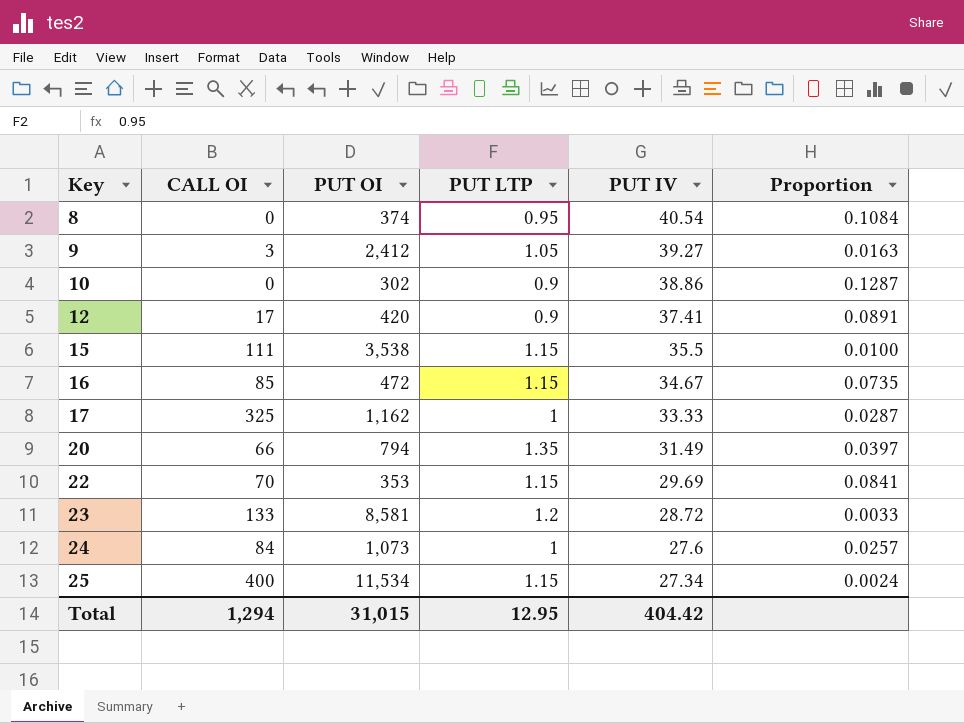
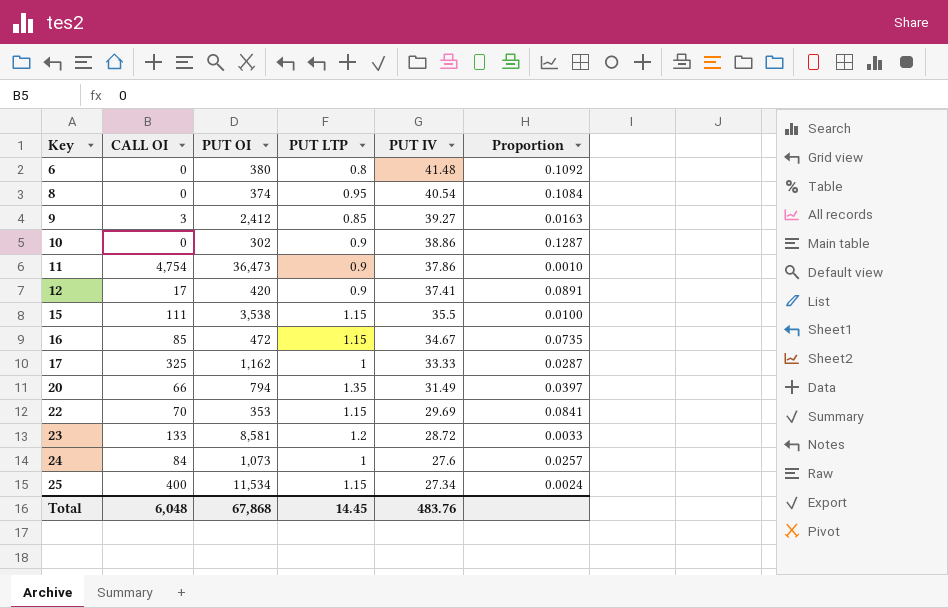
row 6: none -> 0 | 380 | 0.8 | 41.48 | 0.1092
9 | PUT LTP: 1.05 -> 0.85
row 11: none -> 4,754 | 36,473 | 0.9 | 37.86 | 0.0010
Total | CALL OI: 1,294 -> 6,048
Total | PUT OI: 31,015 -> 67,868
Total | PUT LTP: 12.95 -> 14.45
Total | PUT IV: 404.42 -> 483.76

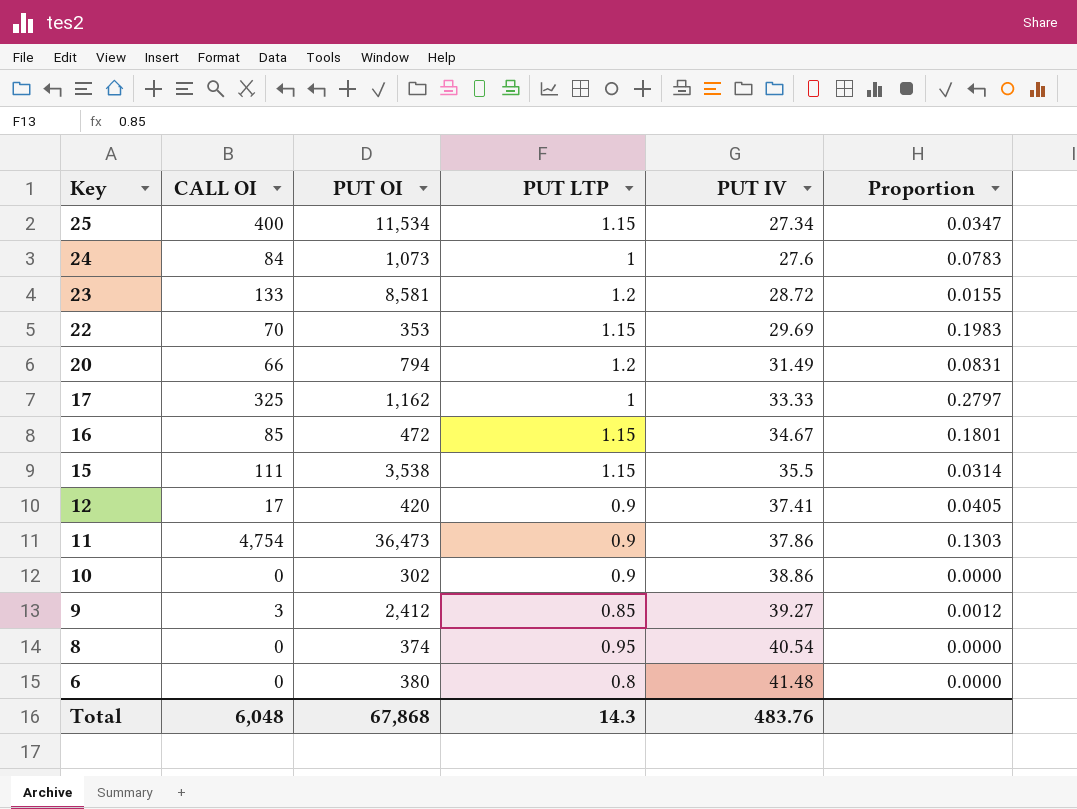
row order: Key ascending -> Key descending
column Proportion | formula: [PUT IV] / [PUT OI] -> [CALL OI] / [PUT OI]
20 | PUT LTP: 1.35 -> 1.2
Total | PUT LTP: 14.45 -> 14.3

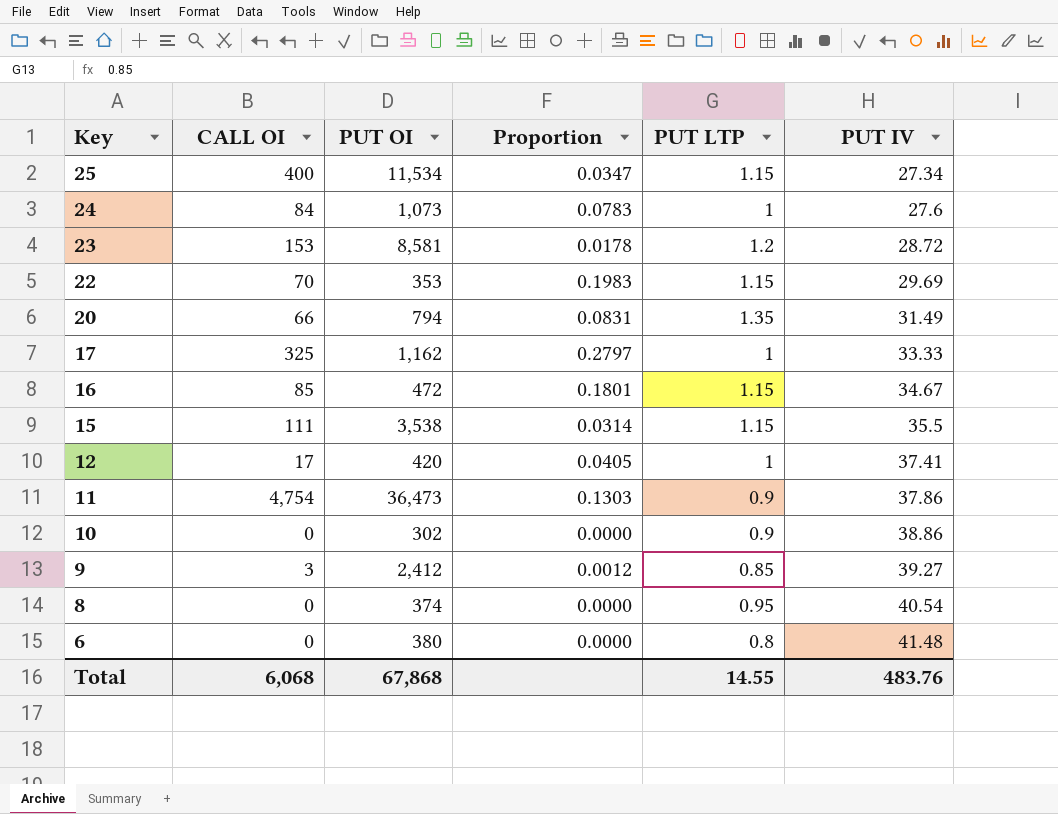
column Proportion | position: 6 -> 4
23 | CALL OI: 133 -> 153
23 | Proportion: 0.0155 -> 0.0178
20 | PUT LTP: 1.2 -> 1.35
12 | PUT LTP: 0.9 -> 1
Total | CALL OI: 6,048 -> 6,068
Total | PUT LTP: 14.3 -> 14.55

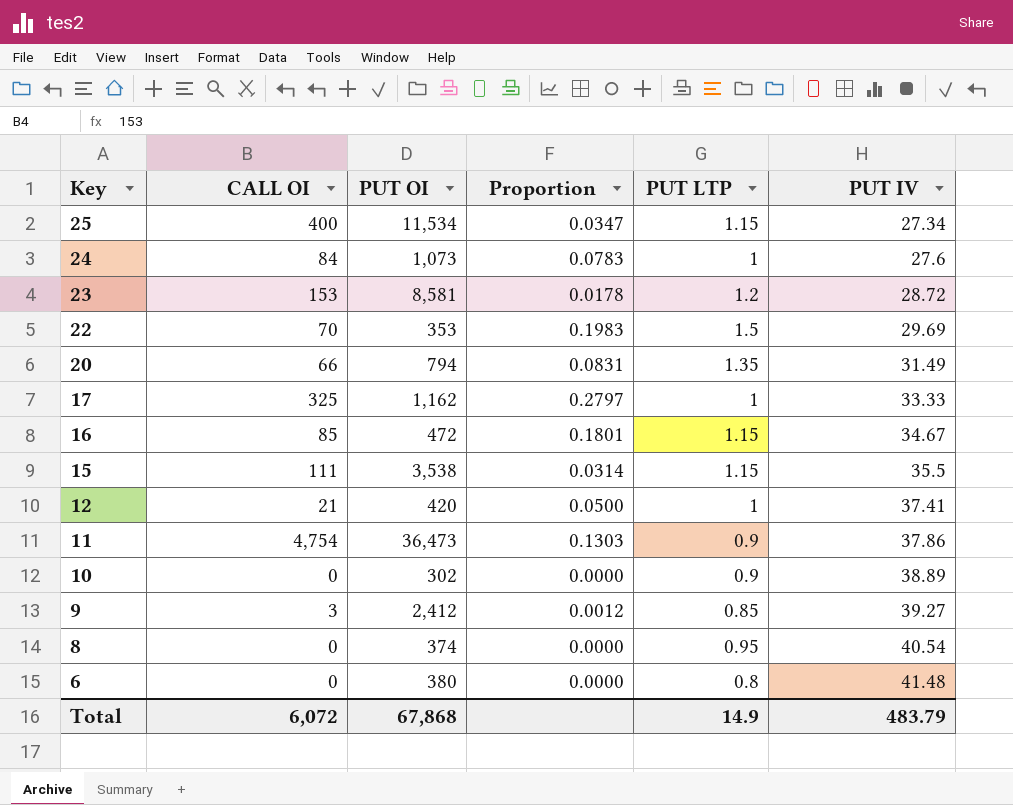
22 | PUT LTP: 1.15 -> 1.5
12 | CALL OI: 17 -> 21
12 | Proportion: 0.0405 -> 0.0500
10 | PUT IV: 38.86 -> 38.89
Total | CALL OI: 6,068 -> 6,072
Total | PUT LTP: 14.55 -> 14.9
Total | PUT IV: 483.76 -> 483.79

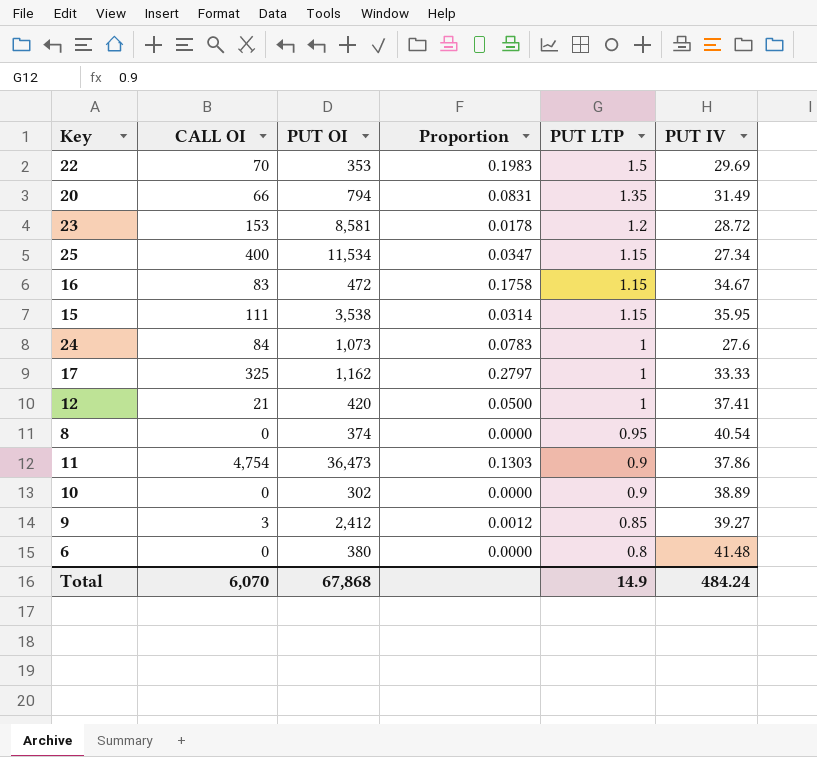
row order: Key descending -> PUT LTP descending
16 | CALL OI: 85 -> 83
16 | Proportion: 0.1801 -> 0.1758
15 | PUT IV: 35.5 -> 35.95
Total | CALL OI: 6,072 -> 6,070
Total | PUT IV: 483.79 -> 484.24

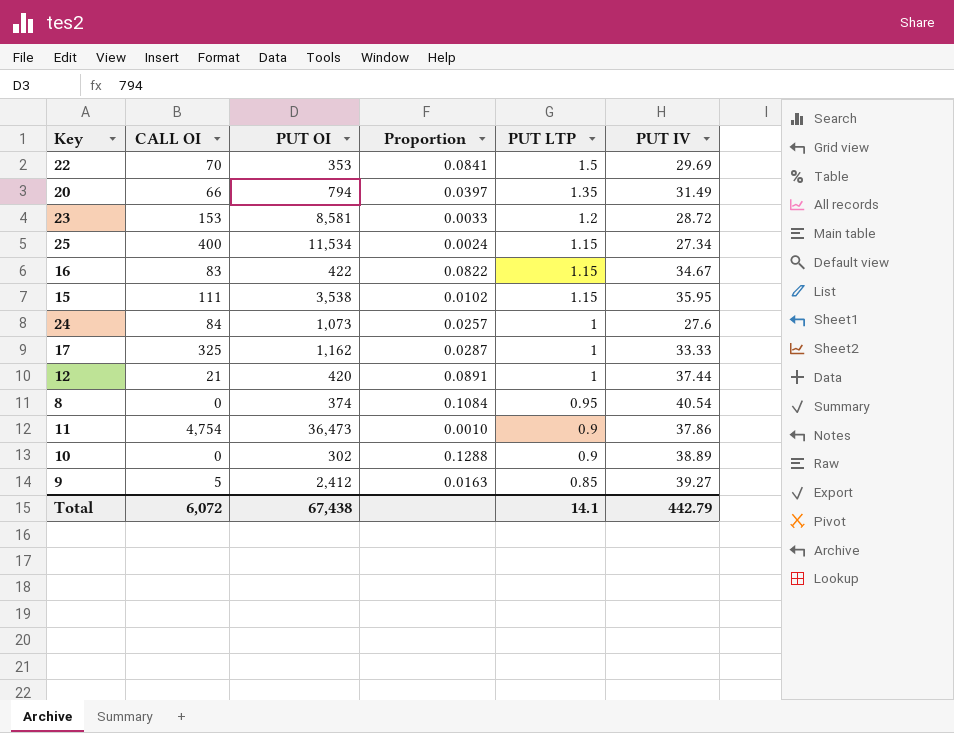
column Proportion | formula: [CALL OI] / [PUT OI] -> [PUT IV] / [PUT OI]
row 6: 0 | 380 | 0.0000 | 0.8 | 41.48 -> none
16 | PUT OI: 472 -> 422
12 | PUT IV: 37.41 -> 37.44
9 | CALL OI: 3 -> 5
Total | CALL OI: 6,070 -> 6,072
Total | PUT OI: 67,868 -> 67,438
Total | PUT LTP: 14.9 -> 14.1
Total | PUT IV: 484.24 -> 442.79

